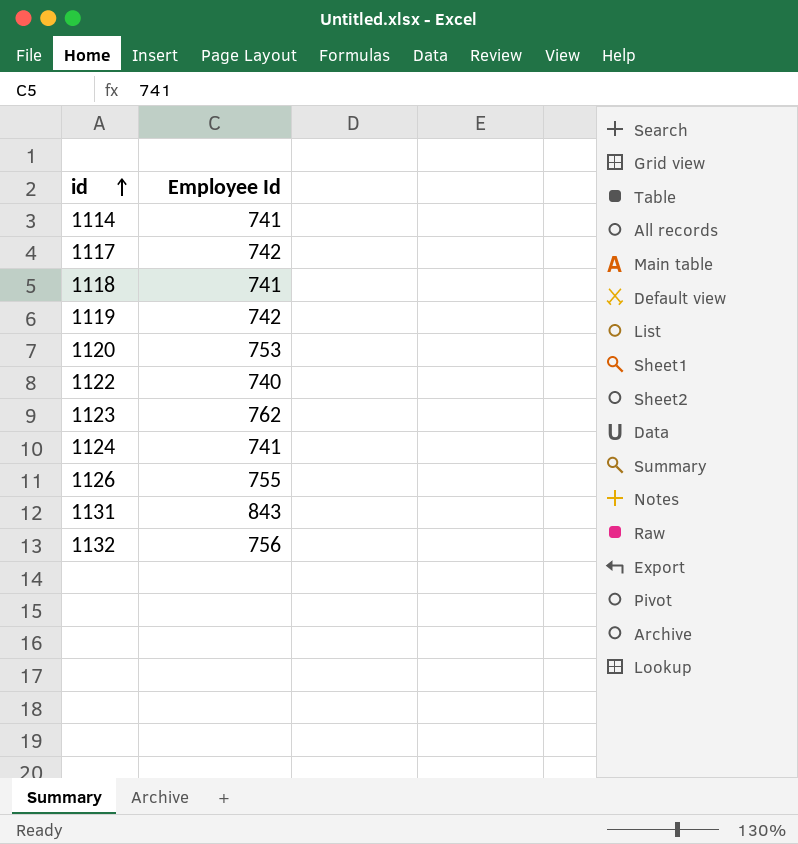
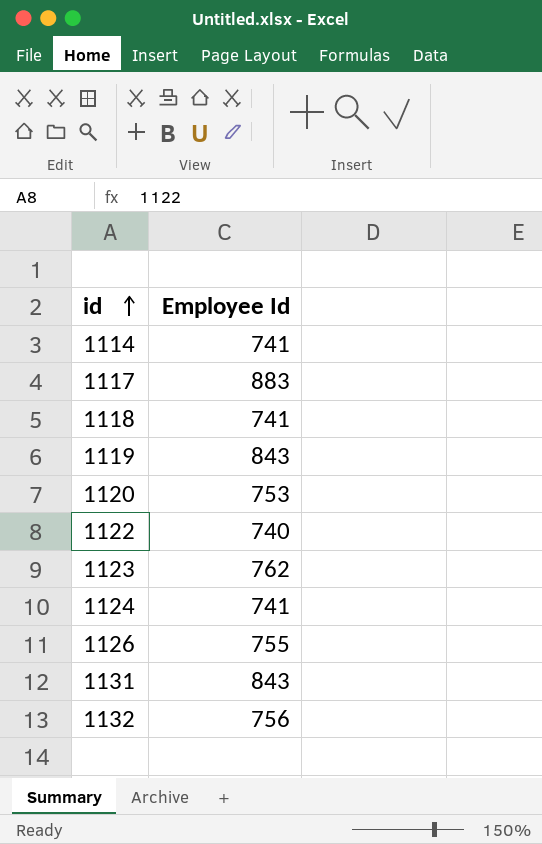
1117 | Employee Id: 742 -> 883
1119 | Employee Id: 742 -> 843

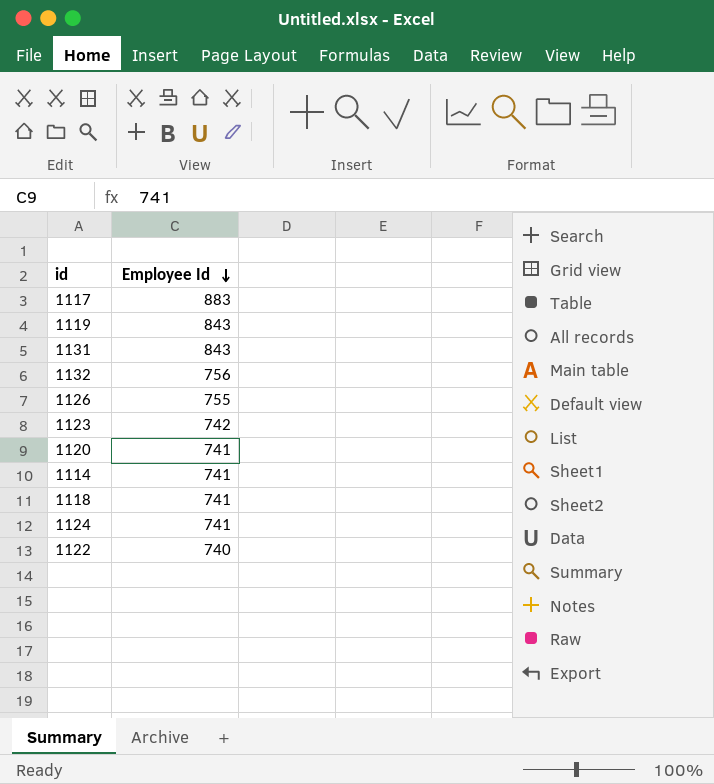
row order: id ascending -> Employee Id descending
1123 | Employee Id: 762 -> 742
1120 | Employee Id: 753 -> 741

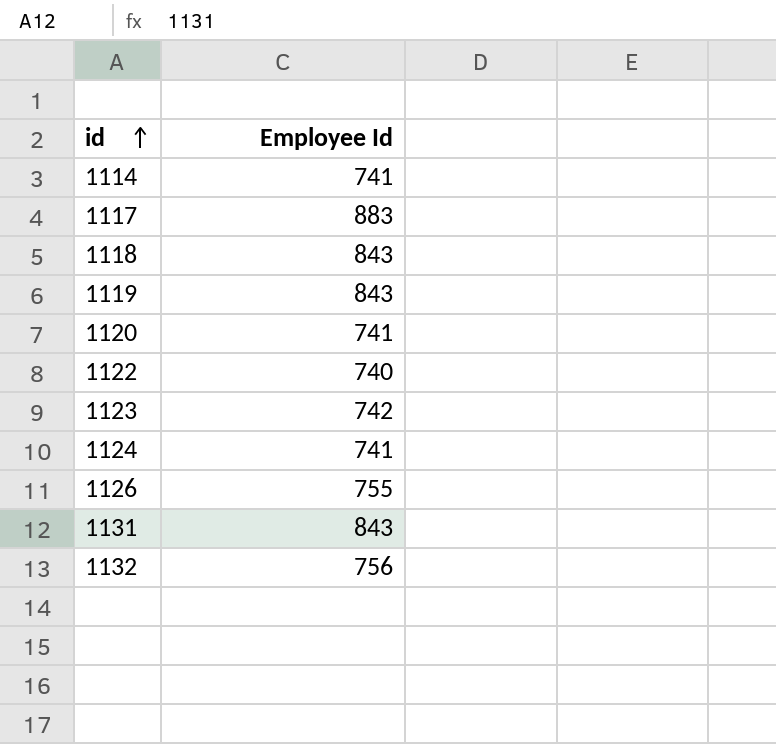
row order: Employee Id descending -> id ascending
1118 | Employee Id: 741 -> 843

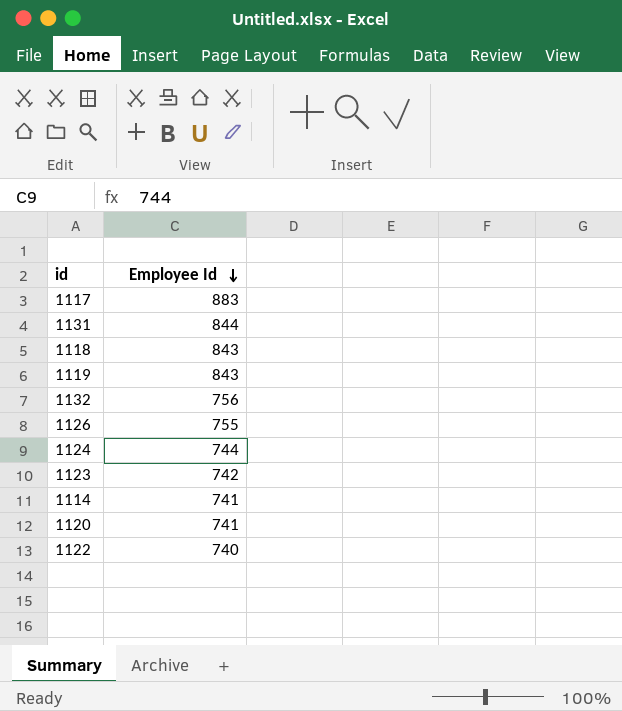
row order: id ascending -> Employee Id descending
1131 | Employee Id: 843 -> 844
1124 | Employee Id: 741 -> 744

